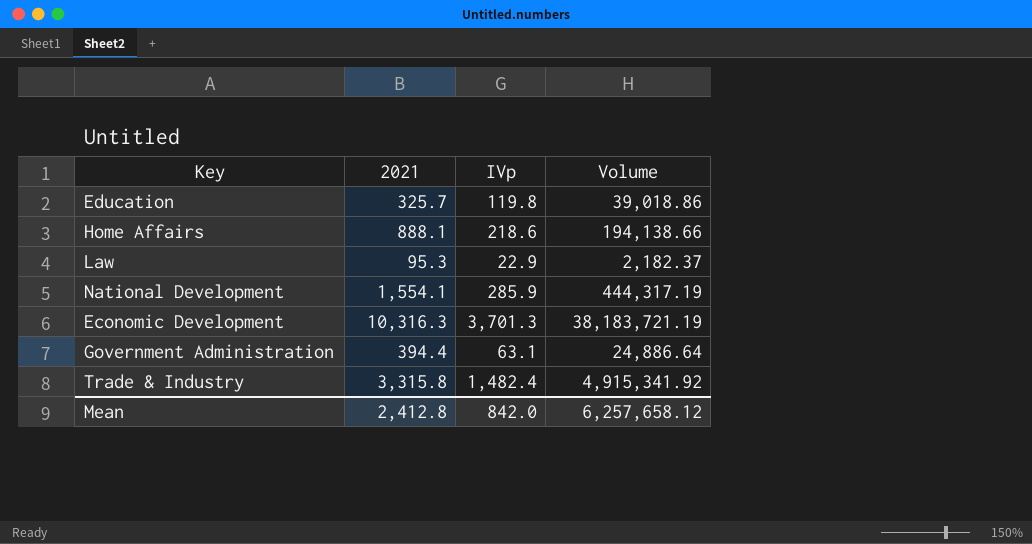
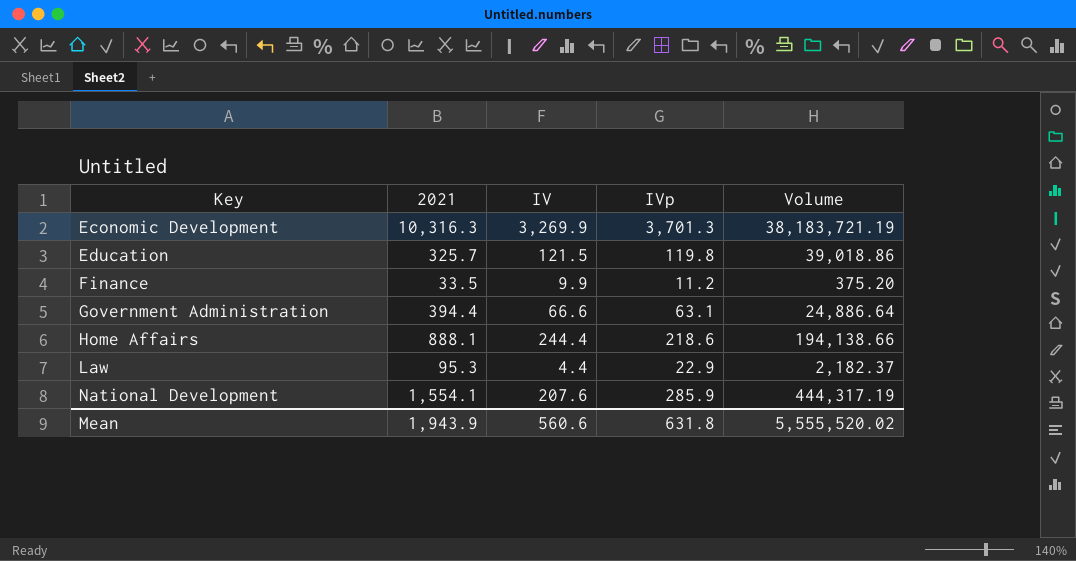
row order: none -> Key ascending
column IV | position: none -> 3
row Trade & Industry: 3,315.8 | 1,482.4 | 4,915,341.92 -> none
row Finance: none -> 33.5 | 9.9 | 11.2 | 375.20
Mean | 2021: 2,412.8 -> 1,943.9
Mean | IVp: 842.0 -> 631.8
Mean | Volume: 6,257,658.12 -> 5,555,520.02

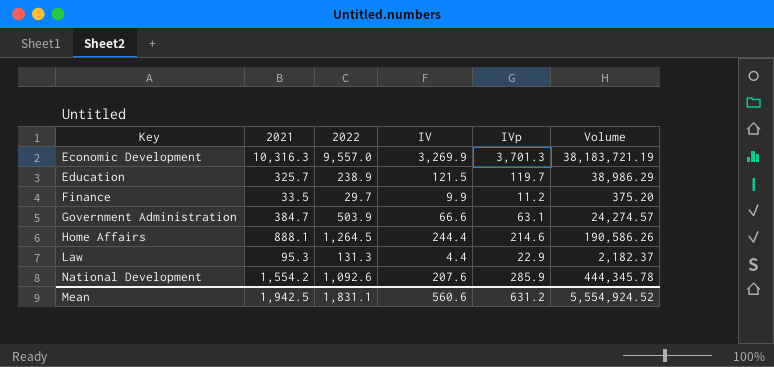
column 2022 | position: none -> 3
Education | IVp: 119.8 -> 119.7
Education | Volume: 39,018.86 -> 38,986.29
Government Administration | 2021: 394.4 -> 384.7
Government Administration | Volume: 24,886.64 -> 24,274.57
Home Affairs | IVp: 218.6 -> 214.6
Home Affairs | Volume: 194,138.66 -> 190,586.26
National Development | 2021: 1,554.1 -> 1,554.2
National Development | Volume: 444,317.19 -> 444,345.78
Mean | 2021: 1,943.9 -> 1,942.5
Mean | IVp: 631.8 -> 631.2
Mean | Volume: 5,555,520.02 -> 5,554,924.52

